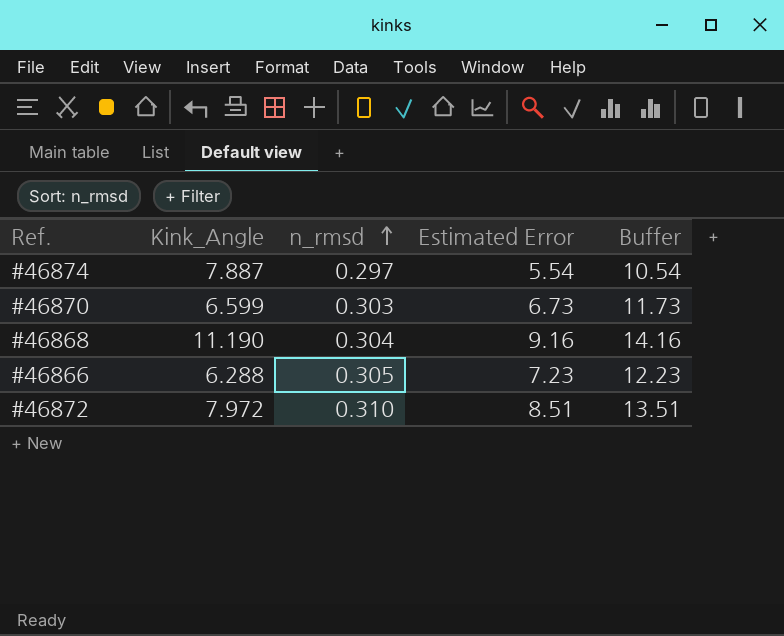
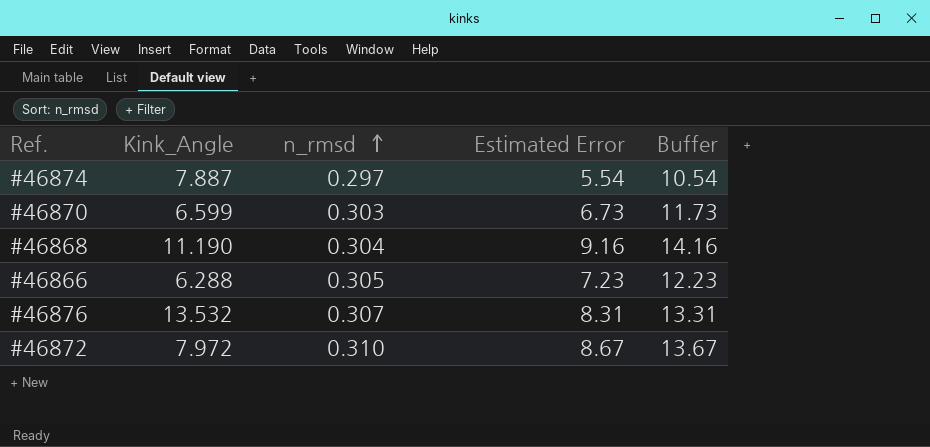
row #46876: none -> 13.532 | 0.307 | 8.31 | 13.31
#46872 | Estimated Error: 8.51 -> 8.67
#46872 | Buffer: 13.51 -> 13.67

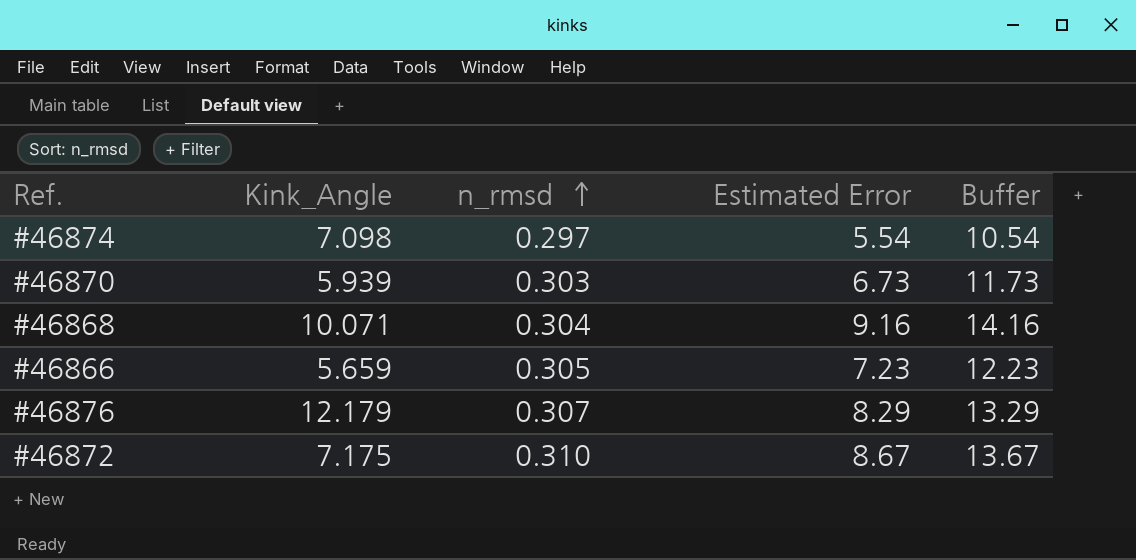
#46874 | Kink_Angle: 7.887 -> 7.098
#46870 | Kink_Angle: 6.599 -> 5.939
#46868 | Kink_Angle: 11.190 -> 10.071
#46866 | Kink_Angle: 6.288 -> 5.659
#46876 | Kink_Angle: 13.532 -> 12.179
#46876 | Estimated Error: 8.31 -> 8.29
#46876 | Buffer: 13.31 -> 13.29
#46872 | Kink_Angle: 7.972 -> 7.175

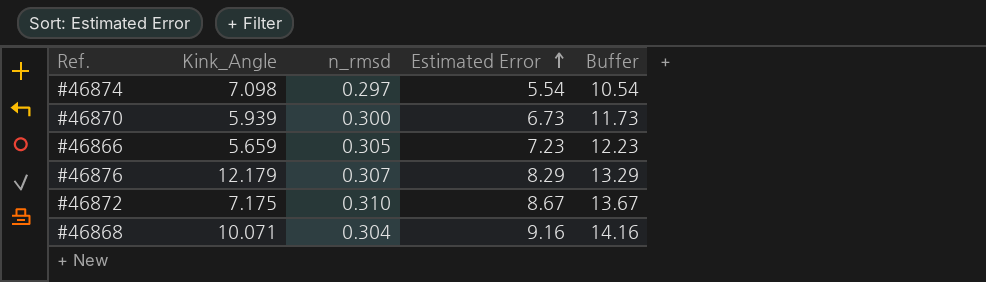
row order: n_rmsd ascending -> Estimated Error ascending
#46870 | n_rmsd: 0.303 -> 0.300

